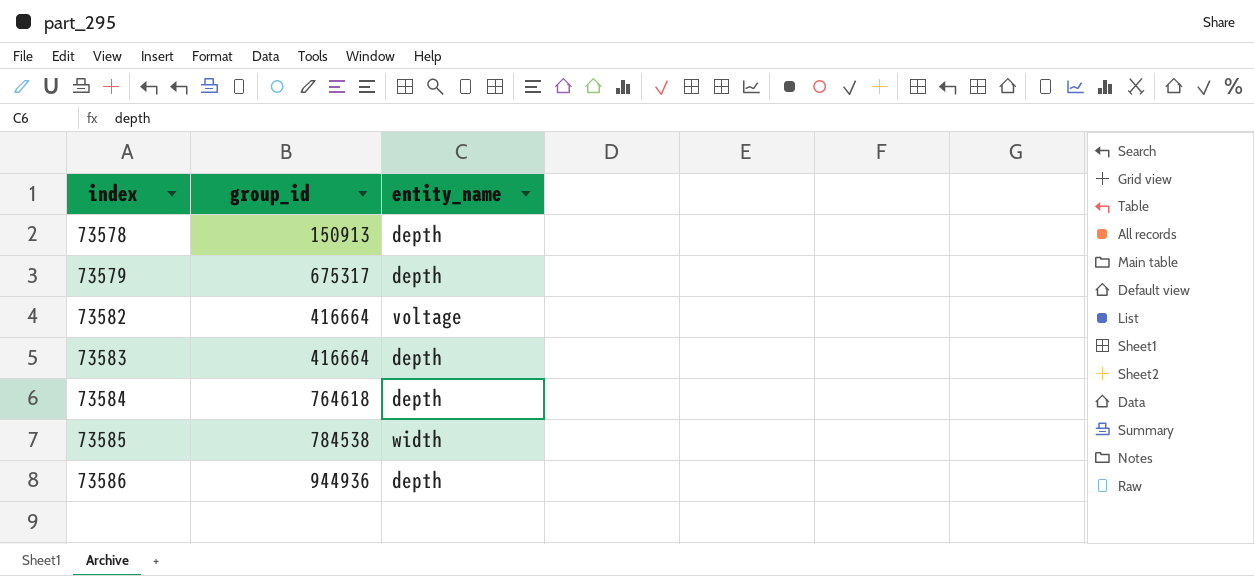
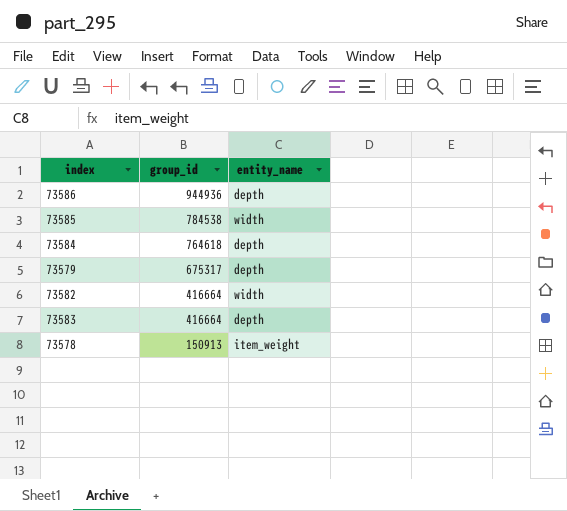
row order: index ascending -> group_id descending
73582 | entity_name: voltage -> width
73578 | entity_name: depth -> item_weight

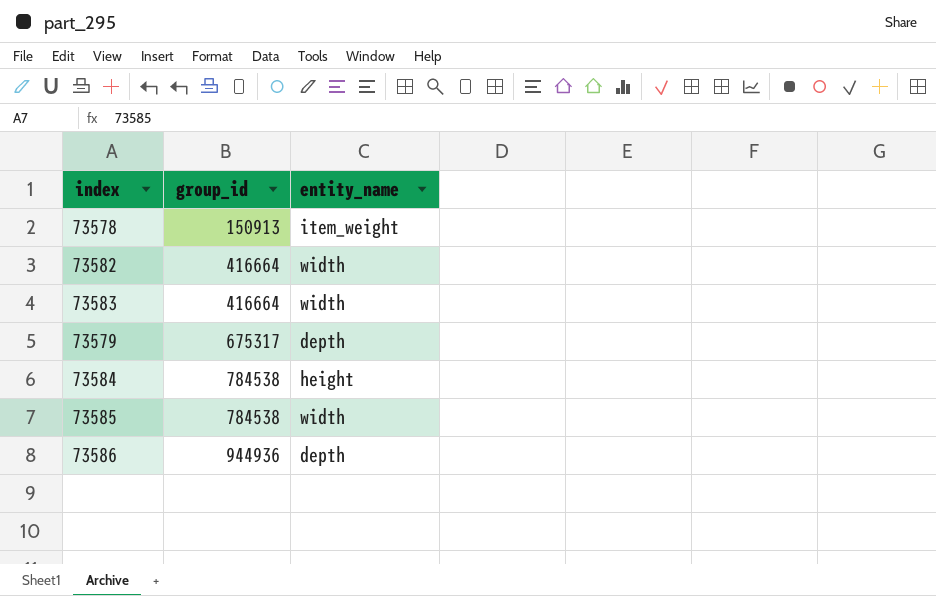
row order: group_id descending -> group_id ascending
73583 | entity_name: depth -> width
73584 | group_id: 764618 -> 784538
73584 | entity_name: depth -> height

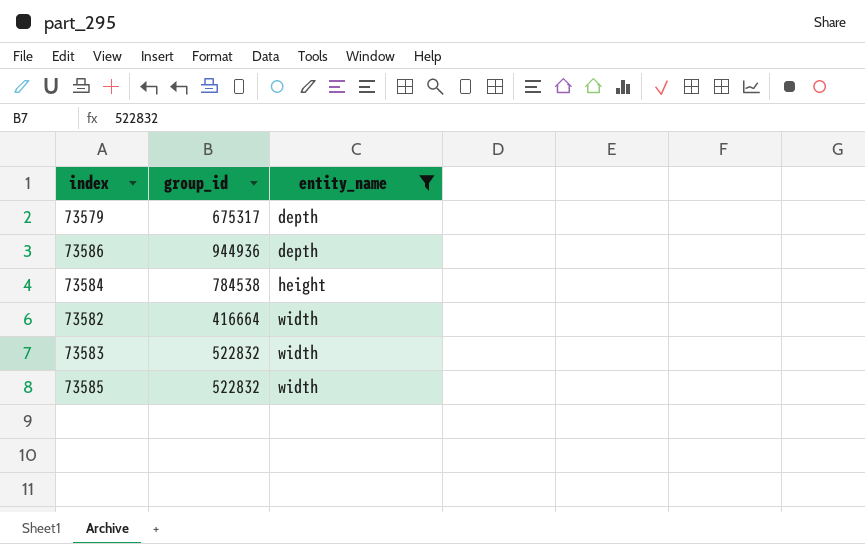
filter: none -> entity_name != item_weight
row order: group_id ascending -> entity_name ascending
73583 | group_id: 416664 -> 522832
73585 | group_id: 784538 -> 522832

